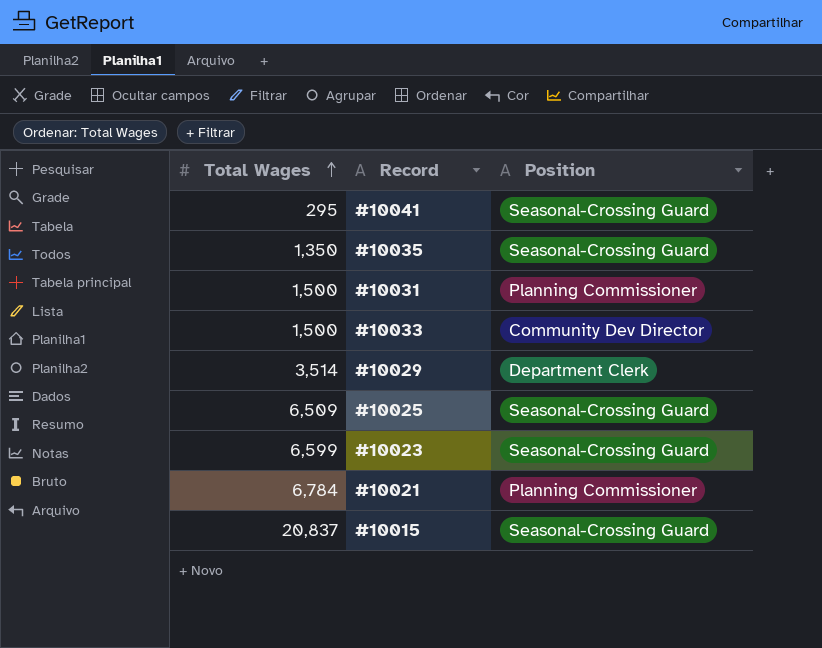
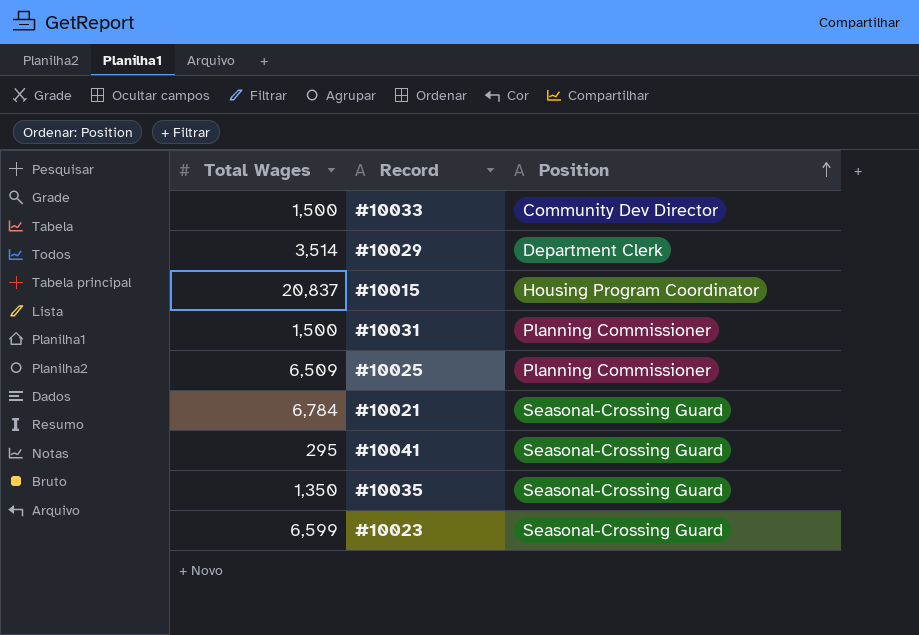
row order: Total Wages ascending -> Position ascending
#10015 | Position: Seasonal-Crossing Guard -> Housing Program Coordinator
#10025 | Position: Seasonal-Crossing Guard -> Planning Commissioner
#10021 | Position: Planning Commissioner -> Seasonal-Crossing Guard

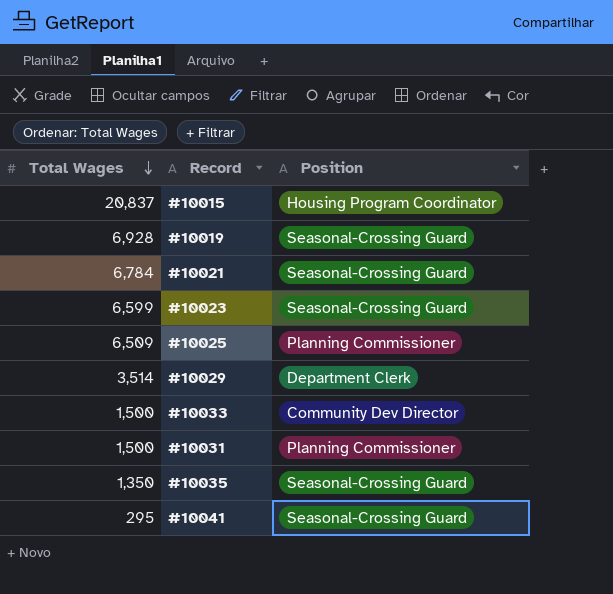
row order: Position ascending -> Total Wages descending
row #10019: none -> 6,928 | Seasonal-Crossing Guard

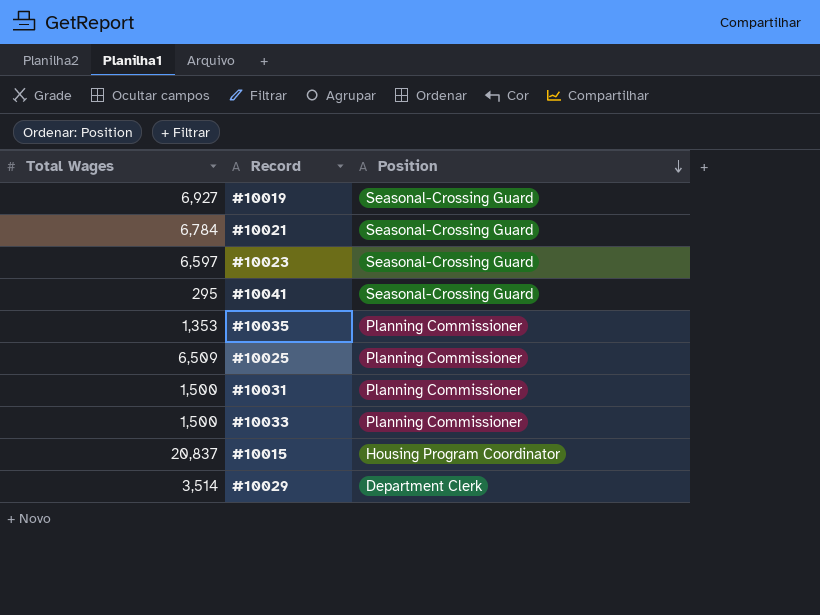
row order: Total Wages descending -> Position descending
#10019 | Total Wages: 6,928 -> 6,927
#10023 | Total Wages: 6,599 -> 6,597
#10035 | Total Wages: 1,350 -> 1,353
#10035 | Position: Seasonal-Crossing Guard -> Planning Commissioner
#10033 | Position: Community Dev Director -> Planning Commissioner

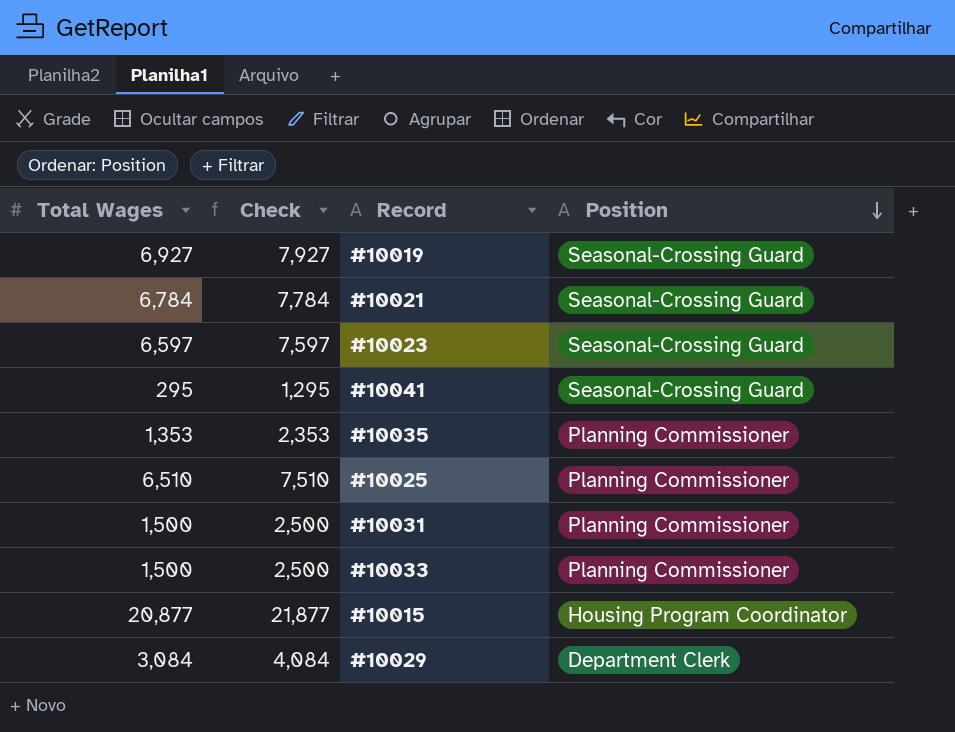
column Check | formula: none -> [Total Wages] + 1000
#10025 | Total Wages: 6,509 -> 6,510
#10015 | Total Wages: 20,837 -> 20,877
#10029 | Total Wages: 3,514 -> 3,084

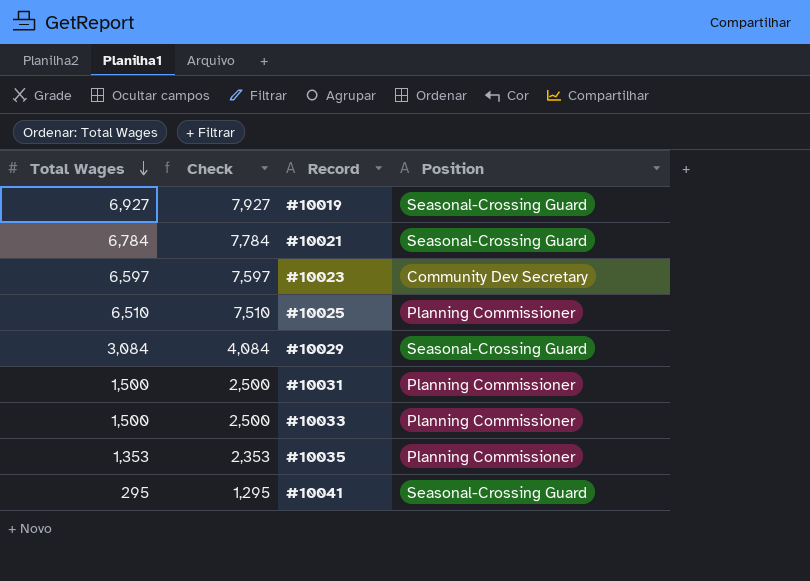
row order: Position descending -> Total Wages descending
row #10015: 20,877 | 21,877 | Housing Program Coordinator -> none
#10023 | Position: Seasonal-Crossing Guard -> Community Dev Secretary
#10029 | Position: Department Clerk -> Seasonal-Crossing Guard

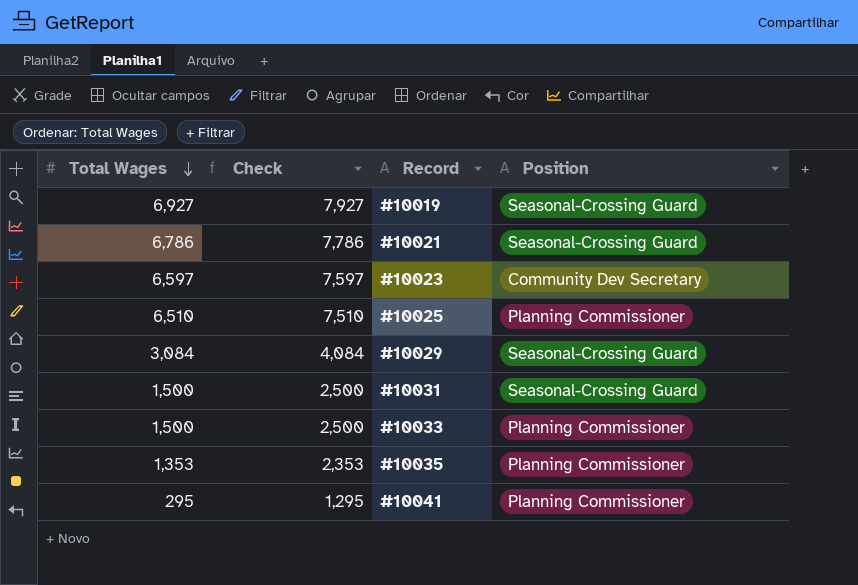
#10021 | Total Wages: 6,784 -> 6,786
#10021 | Check: 7,784 -> 7,786
#10031 | Position: Planning Commissioner -> Seasonal-Crossing Guard
#10041 | Position: Seasonal-Crossing Guard -> Planning Commissioner

